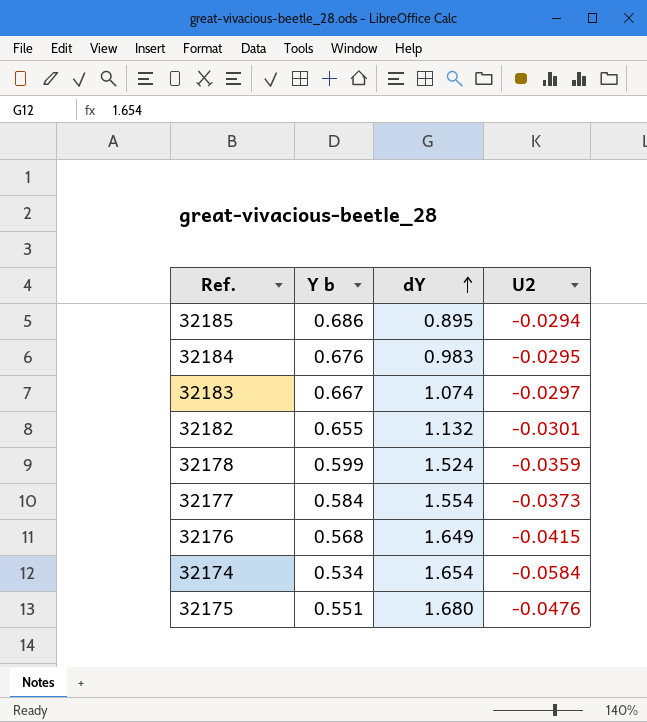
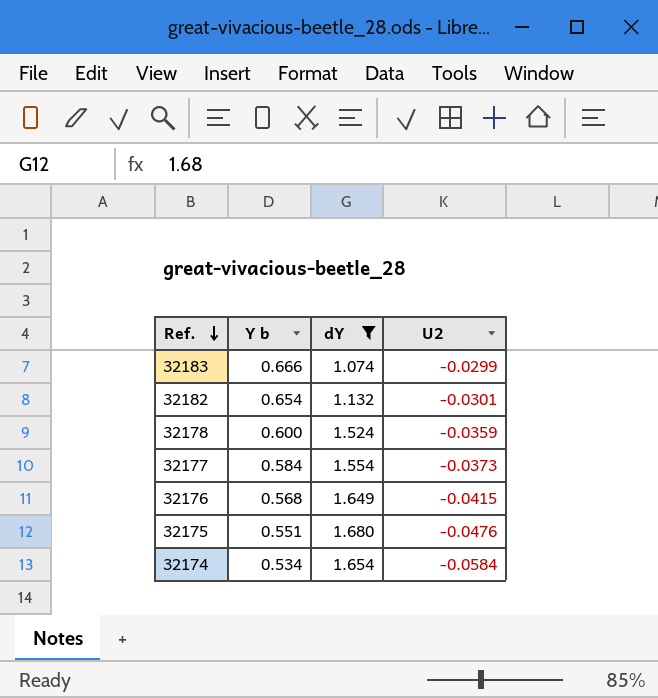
filter: none -> dY >= 1.074
row order: dY ascending -> Ref. descending
32183 | Y b: 0.667 -> 0.666
32183 | U2: -0.0297 -> -0.0299
32182 | Y b: 0.655 -> 0.654
32178 | Y b: 0.599 -> 0.600

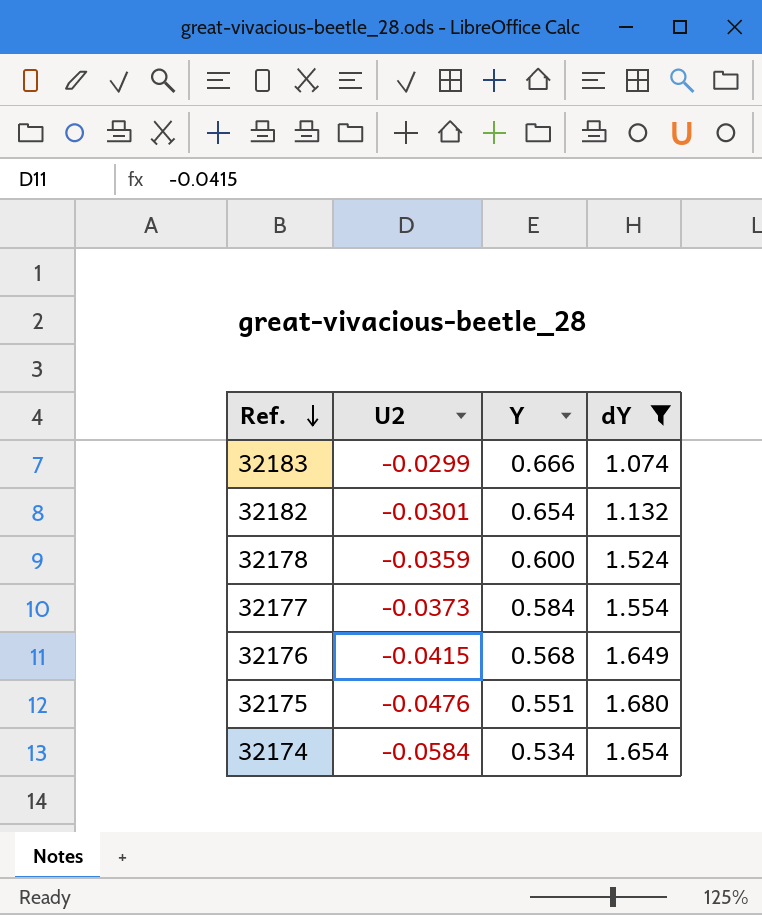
column U2 | position: 4 -> 2
column name: Y b -> Y

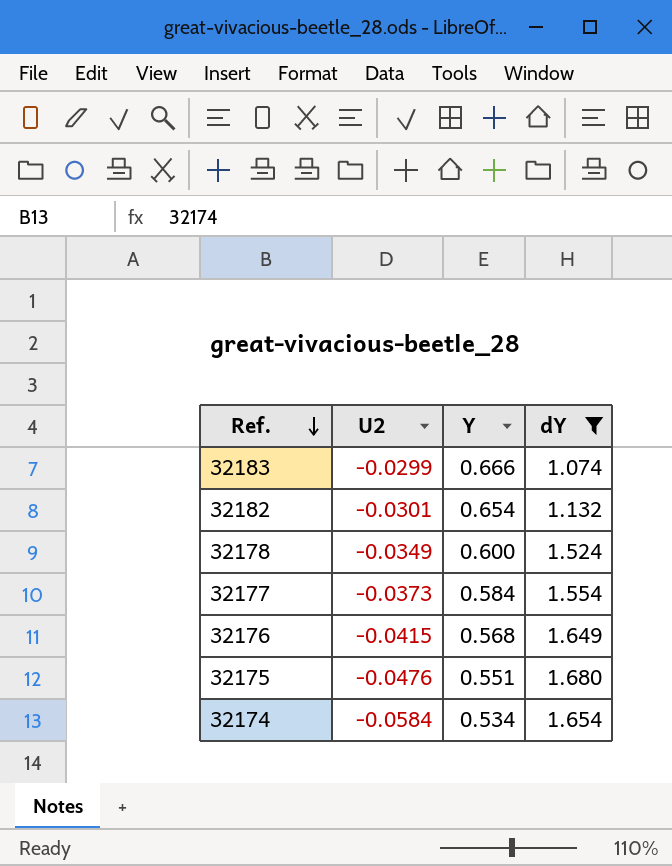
32178 | U2: -0.0359 -> -0.0349

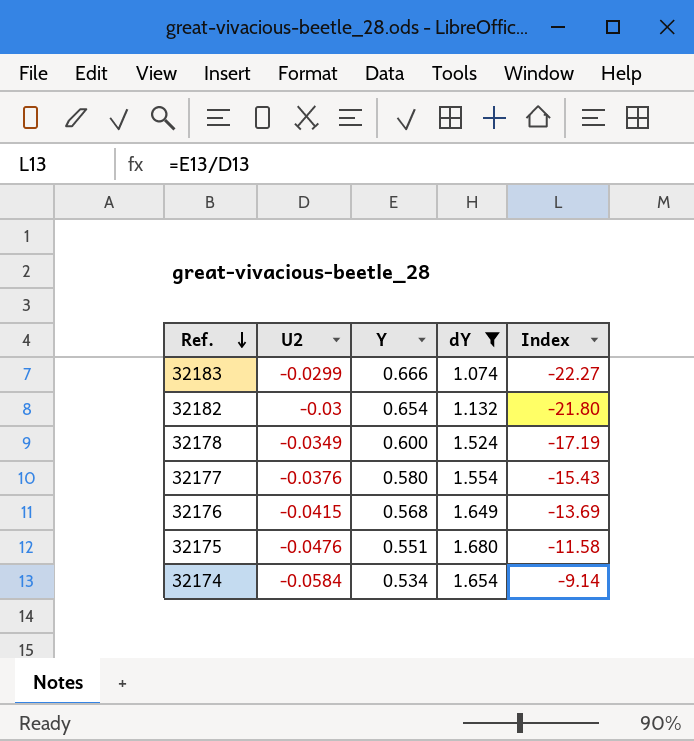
column Index | formula: none -> [Y] / [U2]
32182 | U2: -0.0301 -> -0.03
32177 | U2: -0.0373 -> -0.0376
32177 | Y: 0.584 -> 0.580

